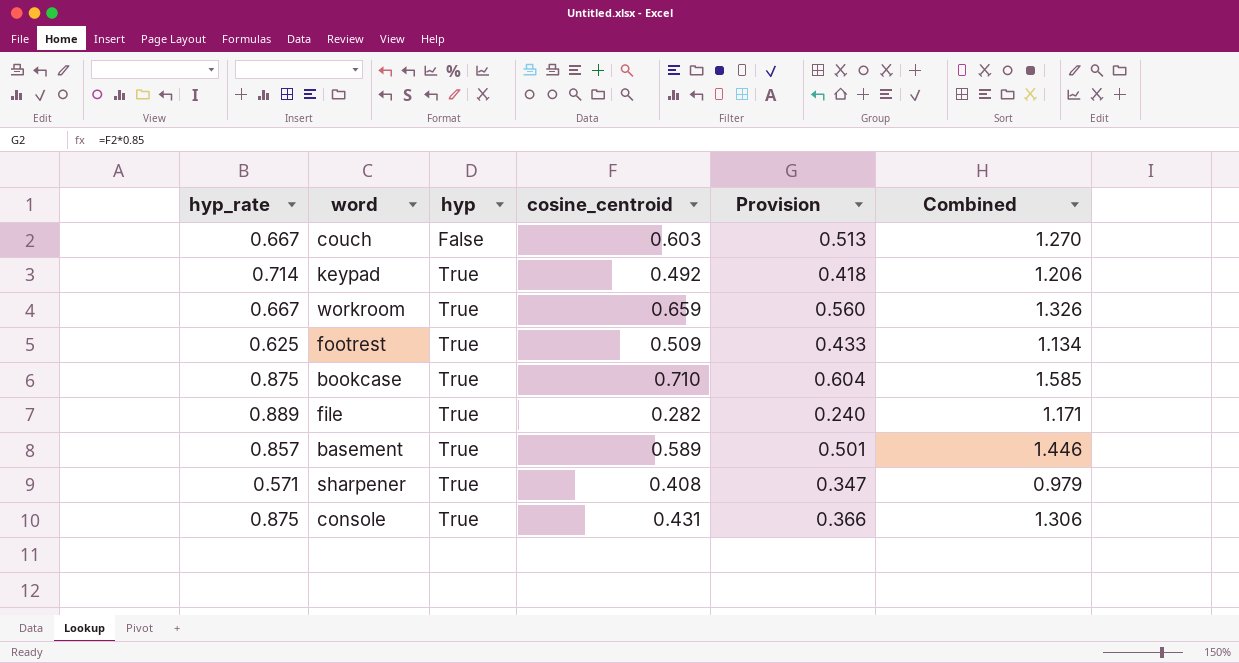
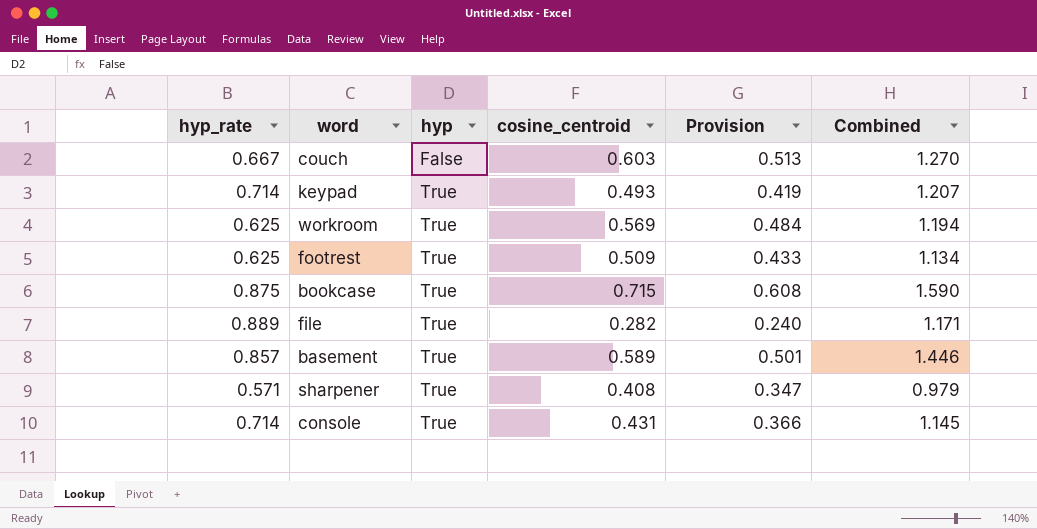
keypad | cosine_centroid: 0.492 -> 0.493
keypad | Provision: 0.418 -> 0.419
keypad | Combined: 1.206 -> 1.207
workroom | hyp_rate: 0.667 -> 0.625
workroom | cosine_centroid: 0.659 -> 0.569
workroom | Provision: 0.560 -> 0.484
workroom | Combined: 1.326 -> 1.194
bookcase | cosine_centroid: 0.710 -> 0.715
bookcase | Provision: 0.604 -> 0.608
bookcase | Combined: 1.585 -> 1.590
console | hyp_rate: 0.875 -> 0.714
console | Combined: 1.306 -> 1.145

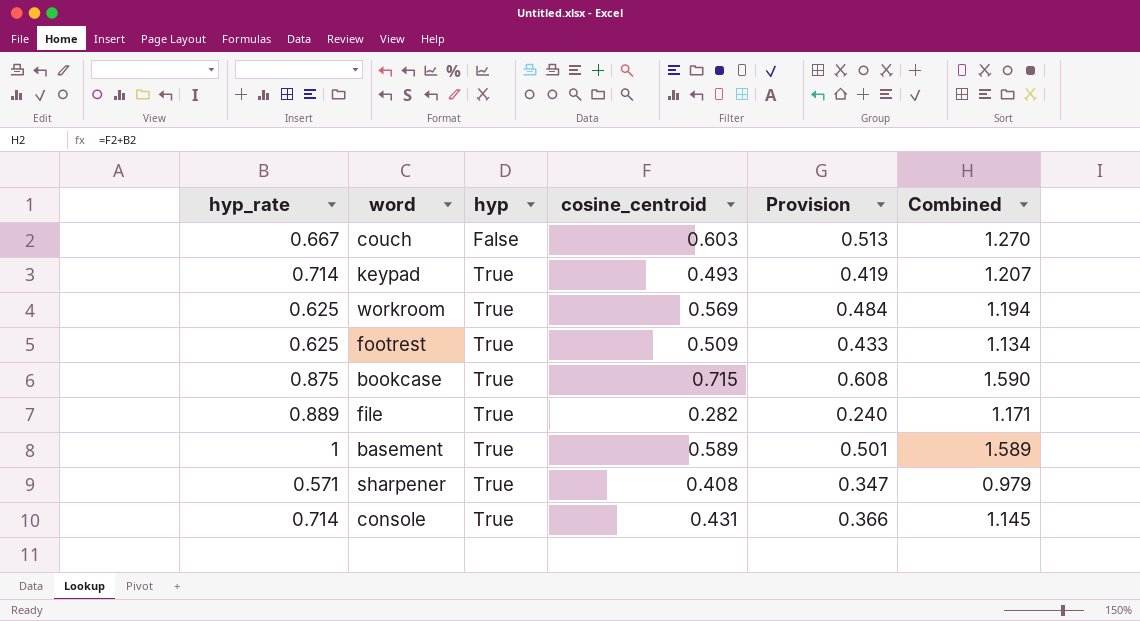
basement | hyp_rate: 0.857 -> 1
basement | Combined: 1.446 -> 1.589

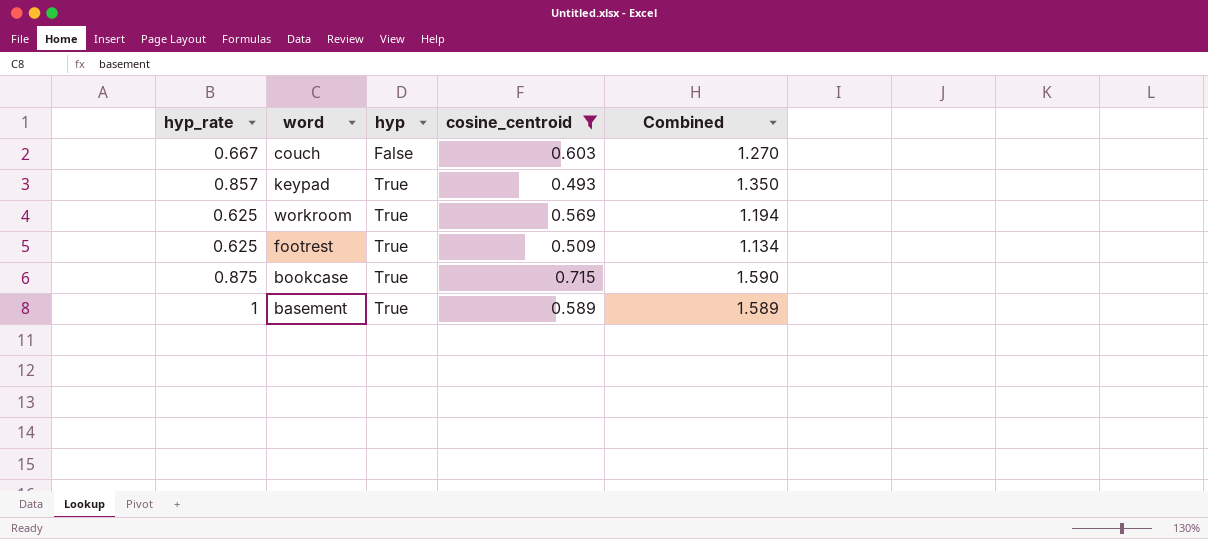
filter: none -> cosine_centroid >= 0.493
column Provision | formula: [cosine_centroid] * 0.85 -> none
keypad | hyp_rate: 0.714 -> 0.857
keypad | Combined: 1.207 -> 1.350

